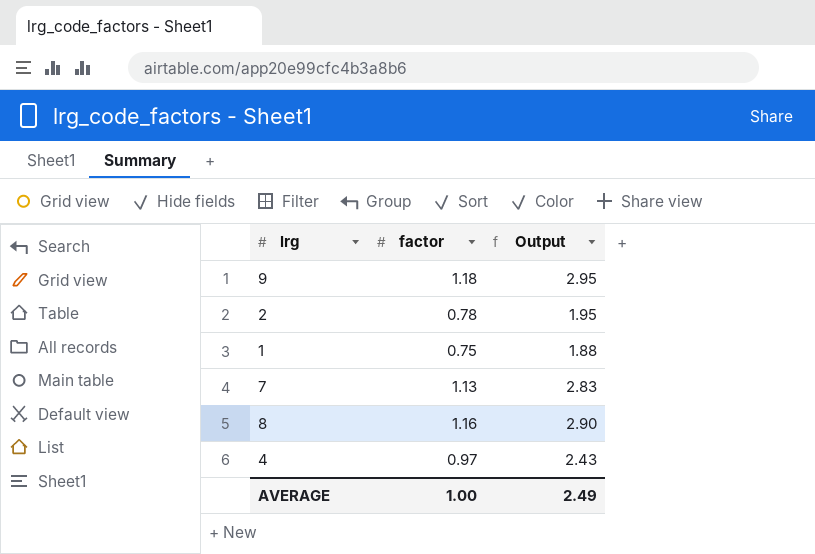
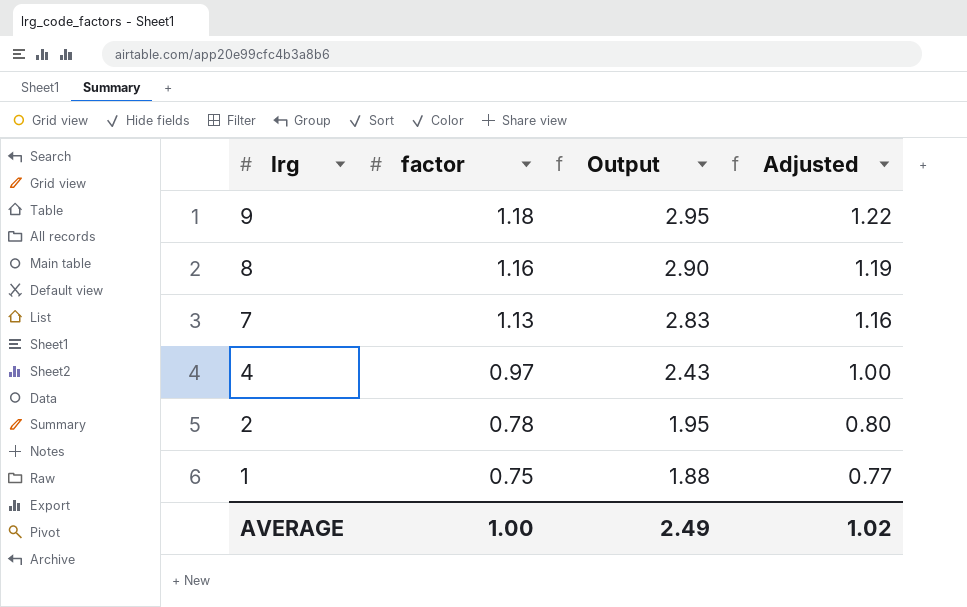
row order: none -> lrg descending
column Adjusted | formula: none -> [factor] * 1.03

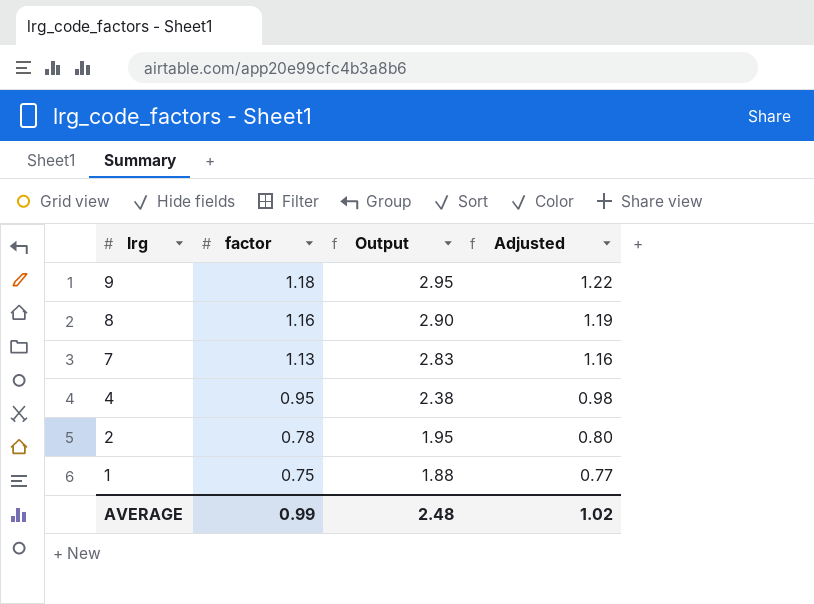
4 | factor: 0.97 -> 0.95
4 | Output: 2.43 -> 2.38
4 | Adjusted: 1.00 -> 0.98
AVERAGE | factor: 1.00 -> 0.99
AVERAGE | Output: 2.49 -> 2.48

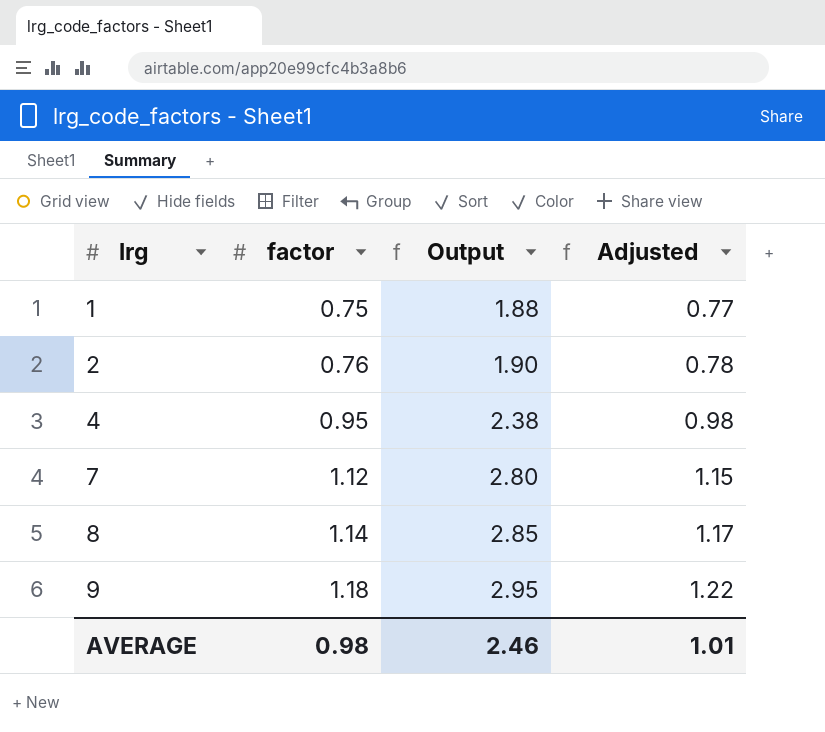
row order: lrg descending -> lrg ascending
2 | factor: 0.78 -> 0.76
2 | Output: 1.95 -> 1.90
2 | Adjusted: 0.80 -> 0.78
7 | factor: 1.13 -> 1.12
7 | Output: 2.83 -> 2.80
7 | Adjusted: 1.16 -> 1.15
8 | factor: 1.16 -> 1.14
8 | Output: 2.90 -> 2.85
8 | Adjusted: 1.19 -> 1.17
AVERAGE | factor: 0.99 -> 0.98
AVERAGE | Output: 2.48 -> 2.46
AVERAGE | Adjusted: 1.02 -> 1.01

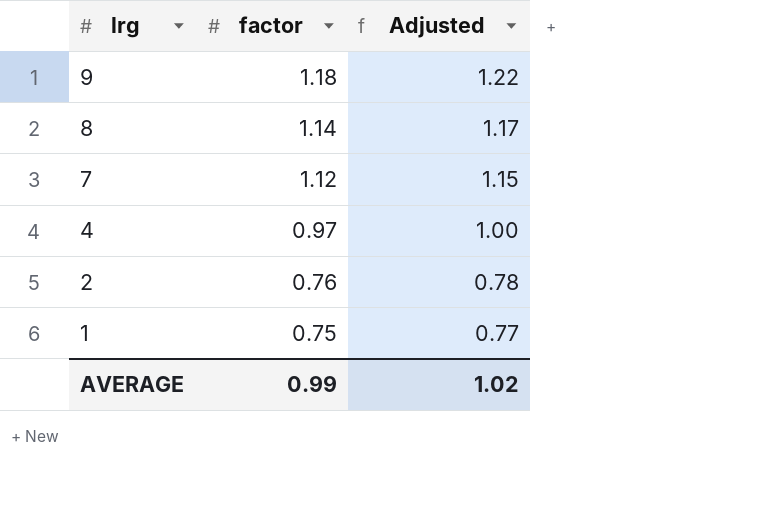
row order: lrg ascending -> lrg descending
column Output | formula: [factor] * 2.5 -> none
4 | factor: 0.95 -> 0.97
4 | Adjusted: 0.98 -> 1.00
AVERAGE | factor: 0.98 -> 0.99
AVERAGE | Adjusted: 1.01 -> 1.02

